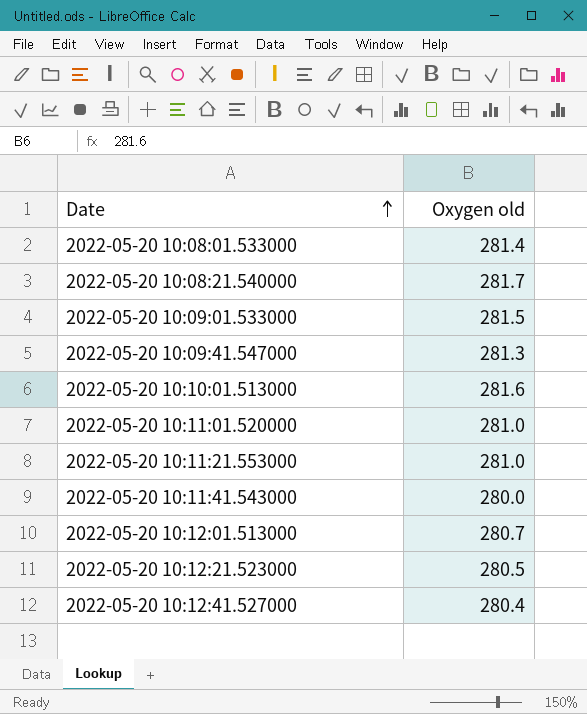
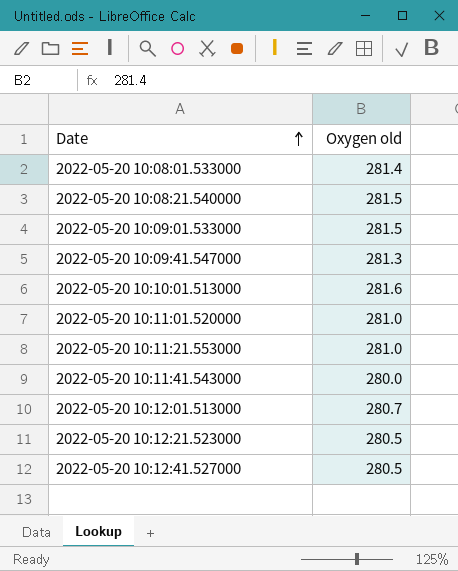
2022-05-20 10:08:21.540000 | Oxygen old: 281.7 -> 281.5
2022-05-20 10:12:41.527000 | Oxygen old: 280.4 -> 280.5

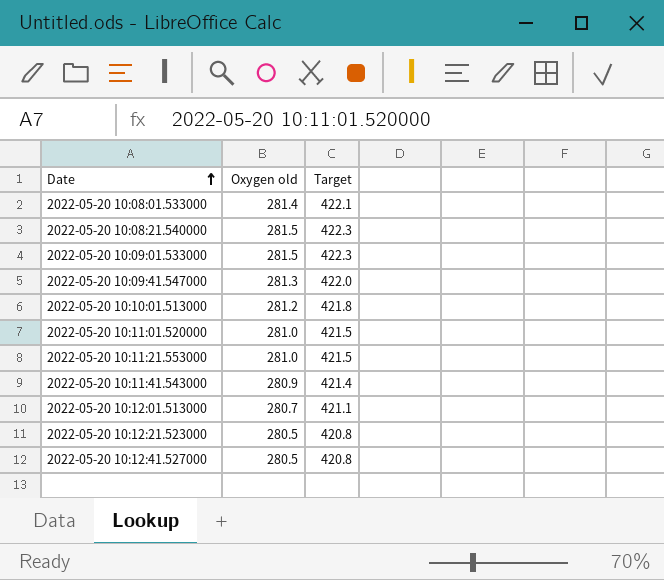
column Target | formula: none -> [Oxygen old] * 1.5
2022-05-20 10:10:01.513000 | Oxygen old: 281.6 -> 281.2
2022-05-20 10:11:41.543000 | Oxygen old: 280.0 -> 280.9

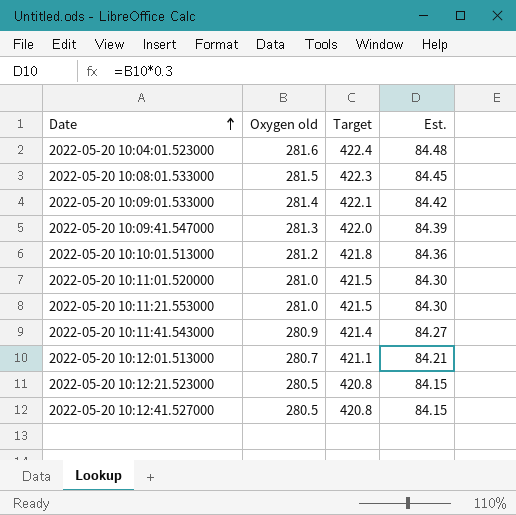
column Est. | formula: none -> [Oxygen old] * 0.3
row 2022-05-20 10:08:21.540000: 281.5 | 422.3 -> none
row 2022-05-20 10:04:01.523000: none -> 281.6 | 422.4 | 84.48
2022-05-20 10:08:01.533000 | Oxygen old: 281.4 -> 281.5
2022-05-20 10:08:01.533000 | Target: 422.1 -> 422.3
2022-05-20 10:09:01.533000 | Oxygen old: 281.5 -> 281.4
2022-05-20 10:09:01.533000 | Target: 422.3 -> 422.1

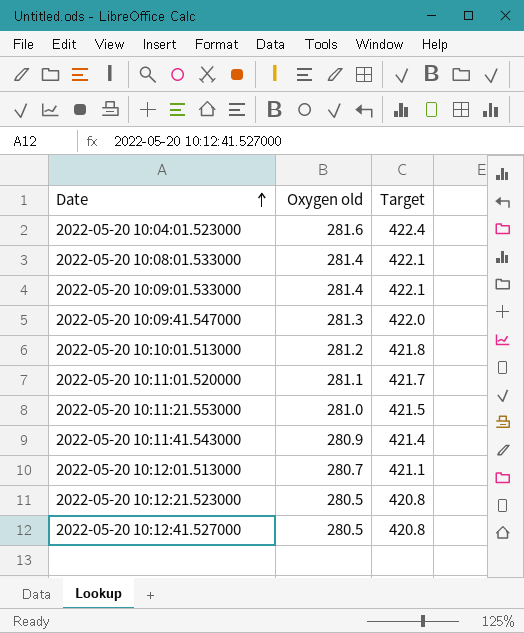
column Est. | formula: [Oxygen old] * 0.3 -> none
2022-05-20 10:08:01.533000 | Oxygen old: 281.5 -> 281.4
2022-05-20 10:08:01.533000 | Target: 422.3 -> 422.1
2022-05-20 10:11:01.520000 | Oxygen old: 281.0 -> 281.1
2022-05-20 10:11:01.520000 | Target: 421.5 -> 421.7

